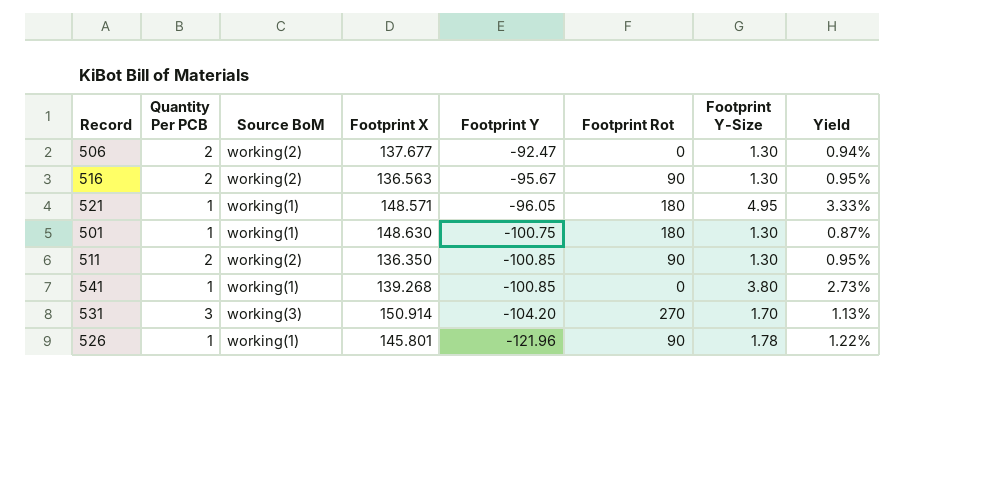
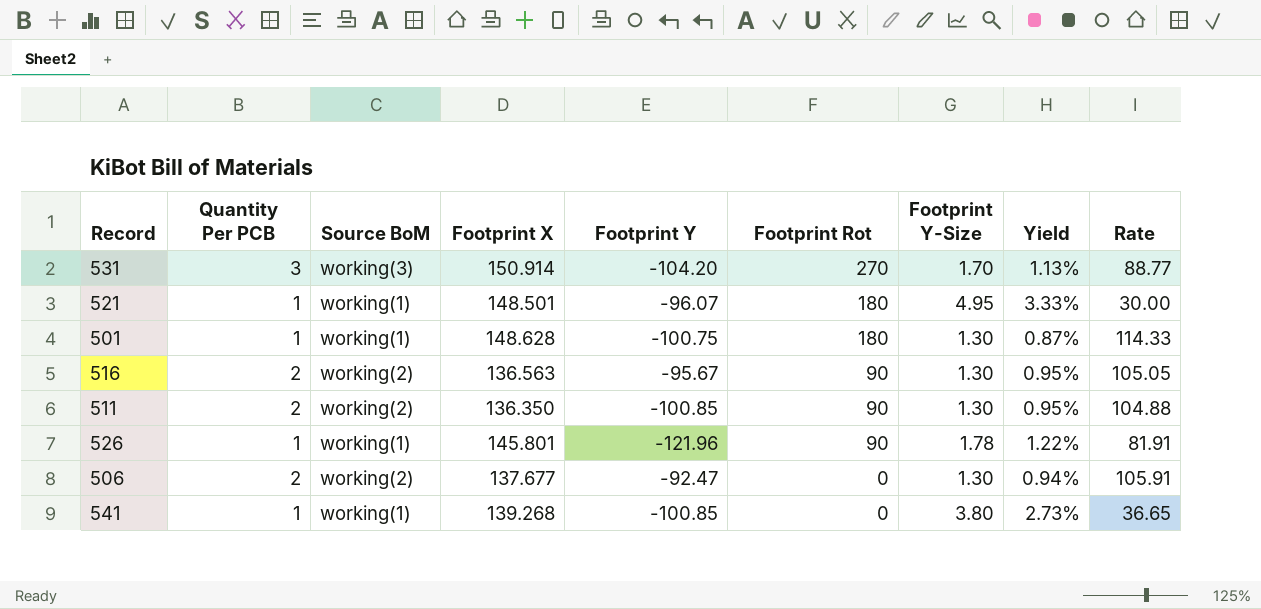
row order: Footprint Y descending -> Footprint Rot descending
column Rate | formula: none -> [Footprint X] / [Footprint Y-Size]
521 | Footprint X: 148.571 -> 148.501
521 | Footprint Y: -96.05 -> -96.07
501 | Footprint X: 148.630 -> 148.628

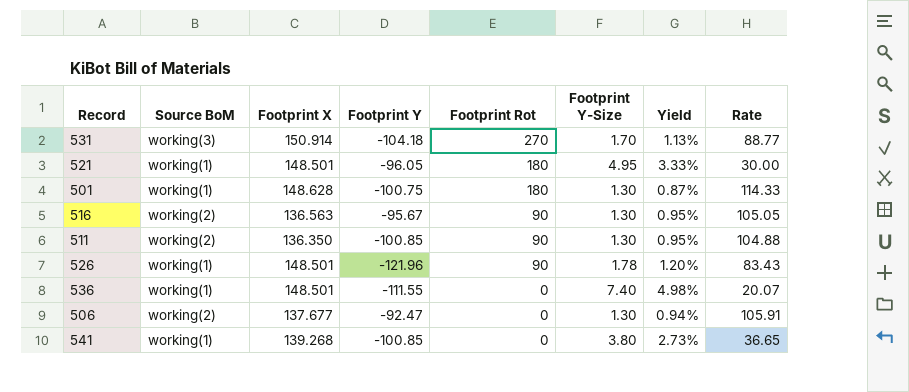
column Quantity Per PCB | position: 2 -> none
531 | Footprint Y: -104.20 -> -104.18
521 | Footprint Y: -96.07 -> -96.05
526 | Footprint X: 145.801 -> 148.501
526 | Yield: 1.22% -> 1.20%
526 | Rate: 81.91 -> 83.43
row 536: none -> working(1) | 148.501 | -111.55 | 0 | 7.40 | 4.98% | 20.07

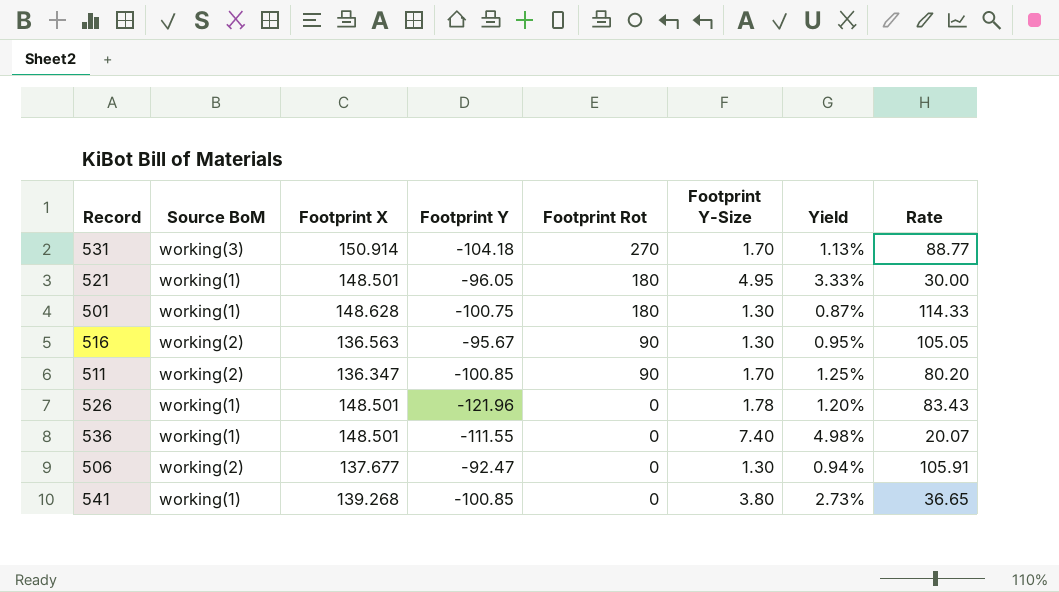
511 | Footprint X: 136.350 -> 136.347
511 | Footprint Y-Size: 1.30 -> 1.70
511 | Yield: 0.95% -> 1.25%
511 | Rate: 104.88 -> 80.20
526 | Footprint Rot: 90 -> 0

